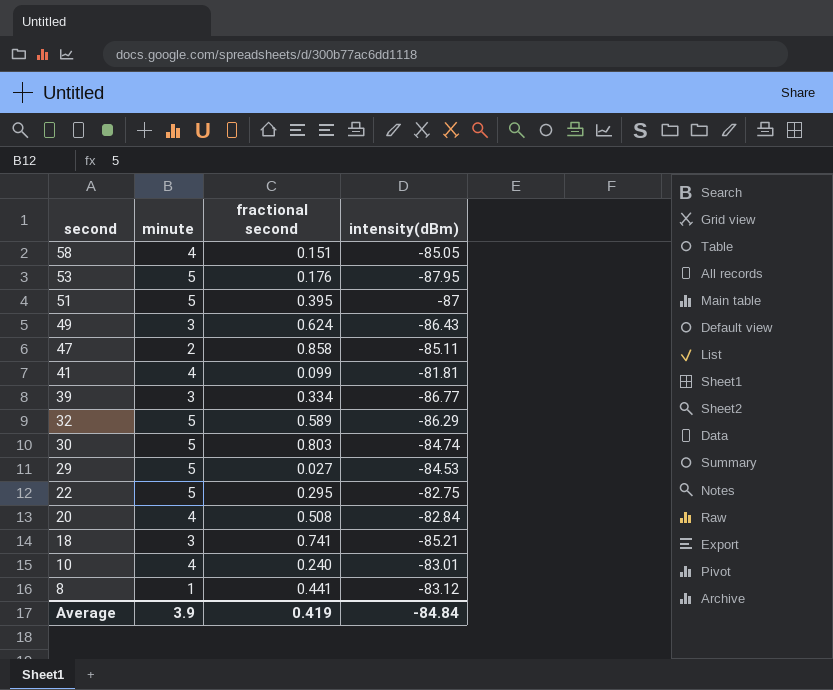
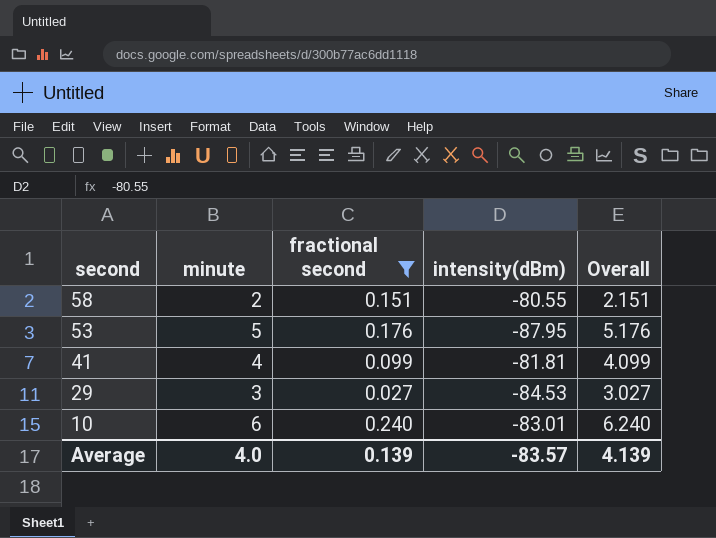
filter: none -> fractional second <= 0.240
column Overall | formula: none -> [minute] + [fractional second]
58 | minute: 4 -> 2
58 | intensity(dBm): -85.05 -> -80.55
29 | minute: 5 -> 3
10 | minute: 4 -> 6
Average | minute: 3.9 -> 4.0
Average | fractional second: 0.419 -> 0.139
Average | intensity(dBm): -84.84 -> -83.57

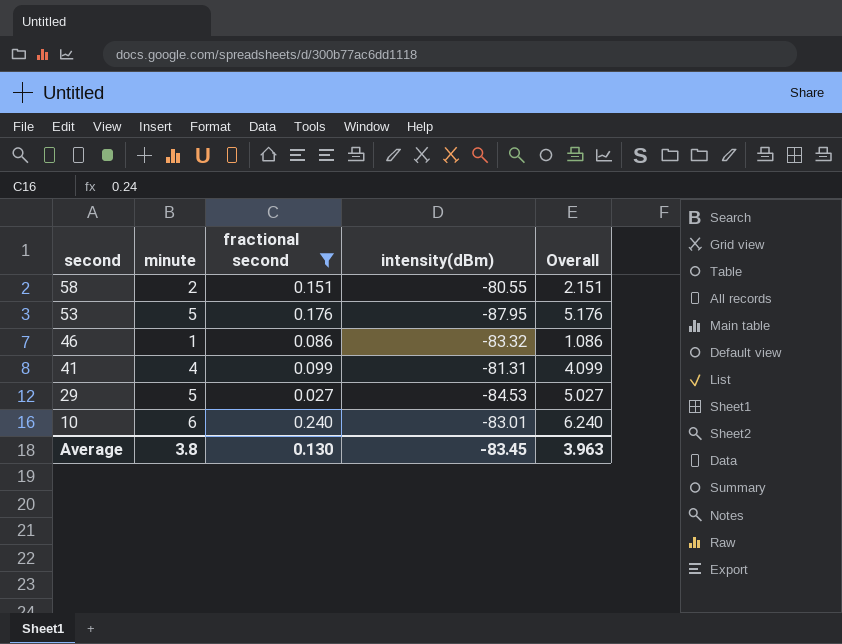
row 46: none -> 1 | 0.086 | -83.32 | 1.086
41 | intensity(dBm): -81.81 -> -81.31
29 | minute: 3 -> 5
29 | Overall: 3.027 -> 5.027
Average | minute: 4.0 -> 3.8
Average | fractional second: 0.139 -> 0.130
Average | intensity(dBm): -83.57 -> -83.45
Average | Overall: 4.139 -> 3.963

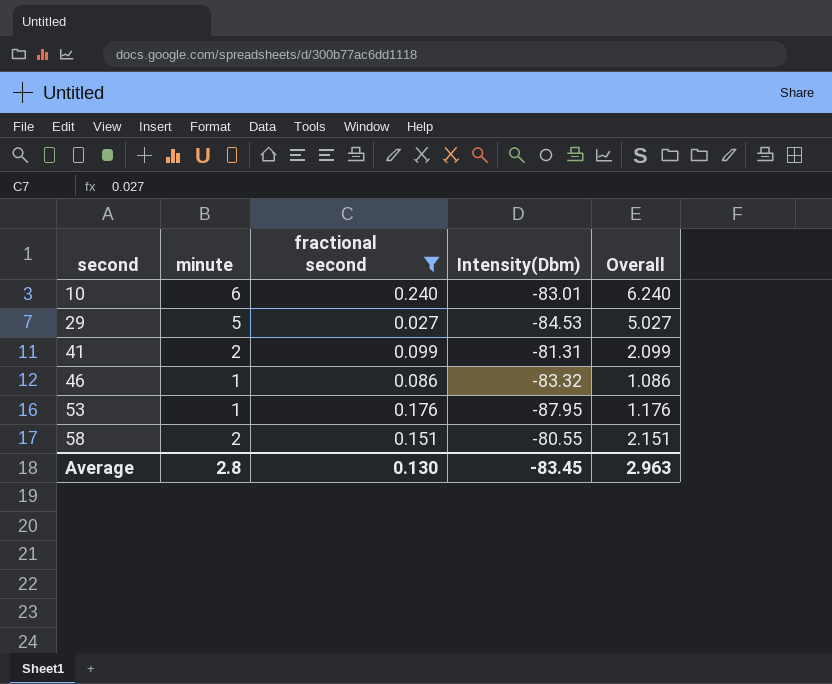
row order: second descending -> second ascending
column name: intensity(dBm) -> Intensity(Dbm)
41 | minute: 4 -> 2
41 | Overall: 4.099 -> 2.099
53 | minute: 5 -> 1
53 | Overall: 5.176 -> 1.176
Average | minute: 3.8 -> 2.8
Average | Overall: 3.963 -> 2.963

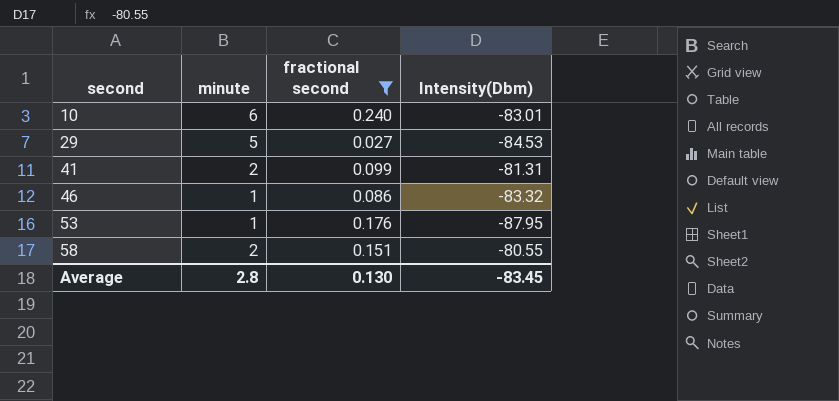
column Overall | formula: [minute] + [fractional second] -> none

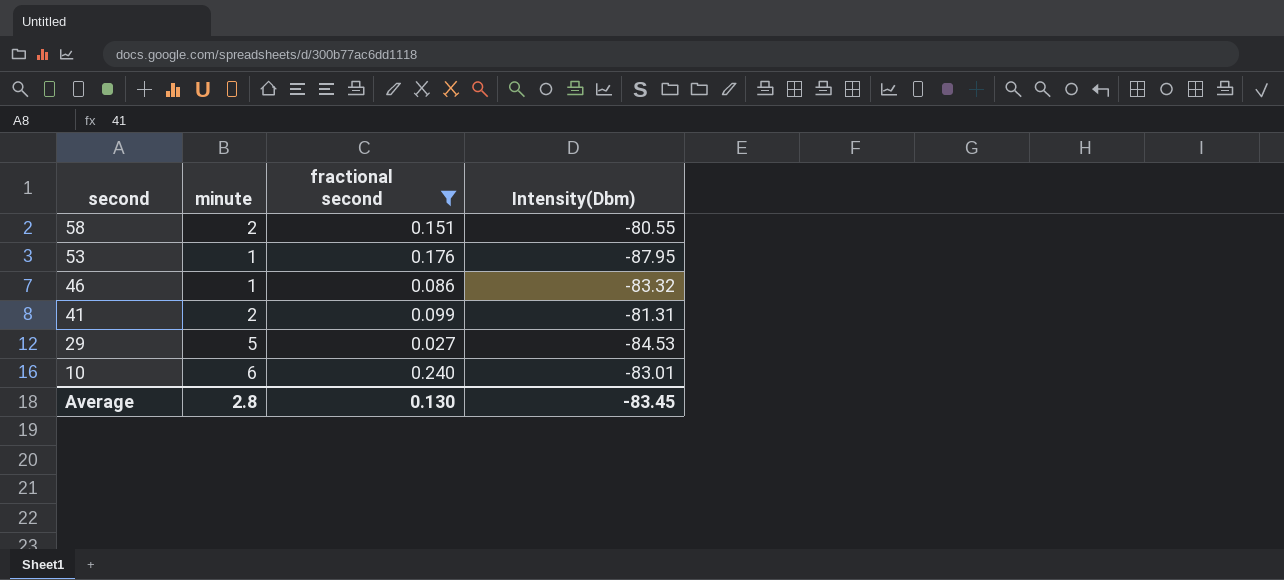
row order: second ascending -> second descending

